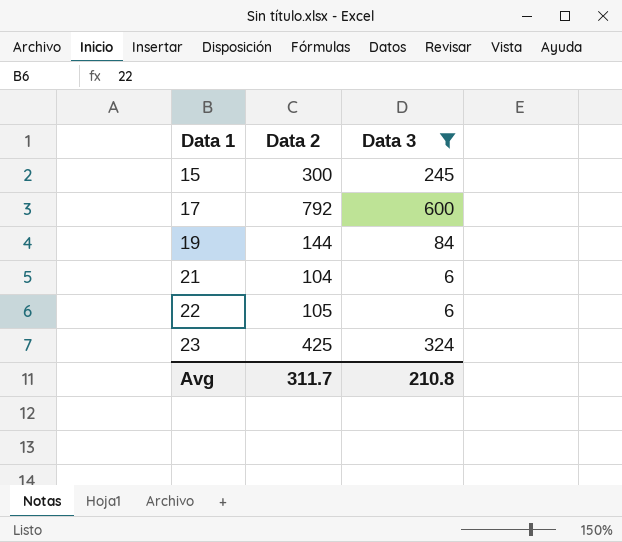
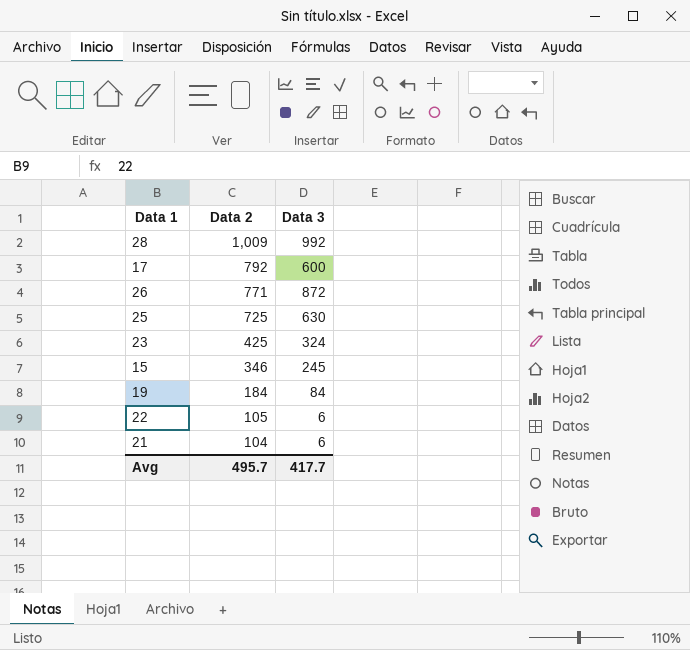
filter: Data 3 <= 600 -> none
row order: Data 1 ascending -> Data 2 descending
15 | Data 2: 300 -> 346
19 | Data 2: 144 -> 184
Avg | Data 2: 311.7 -> 495.7
Avg | Data 3: 210.8 -> 417.7

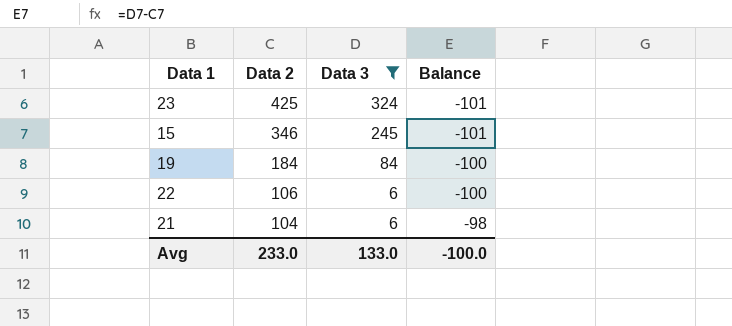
filter: none -> Data 3 <= 324
column Balance | formula: none -> [Data 3] - [Data 2]
22 | Data 2: 105 -> 106
Avg | Data 2: 495.7 -> 233.0
Avg | Data 3: 417.7 -> 133.0

